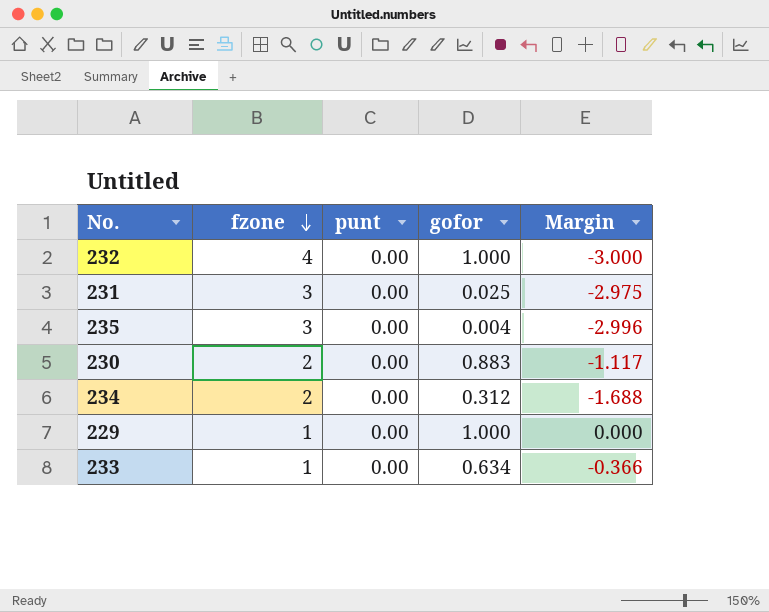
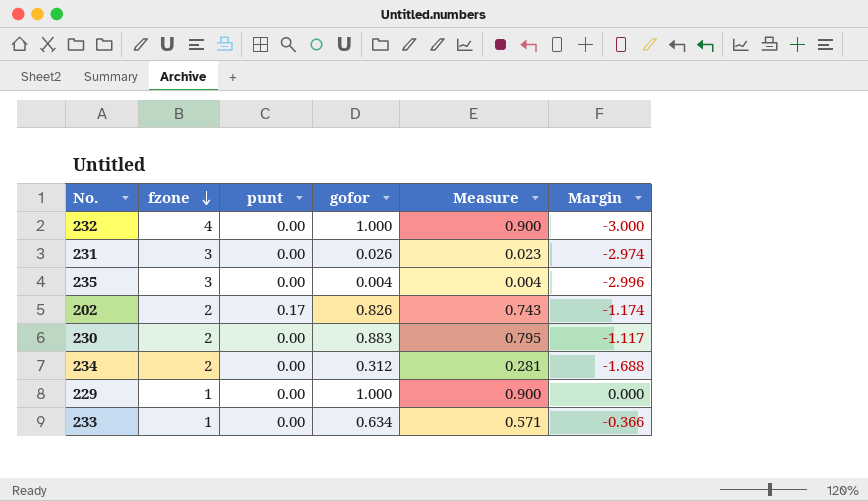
column Measure | formula: none -> [gofor] * 0.9
231 | gofor: 0.025 -> 0.026
231 | Margin: -2.975 -> -2.974
row 202: none -> 2 | 0.17 | 0.826 | 0.743 | -1.174

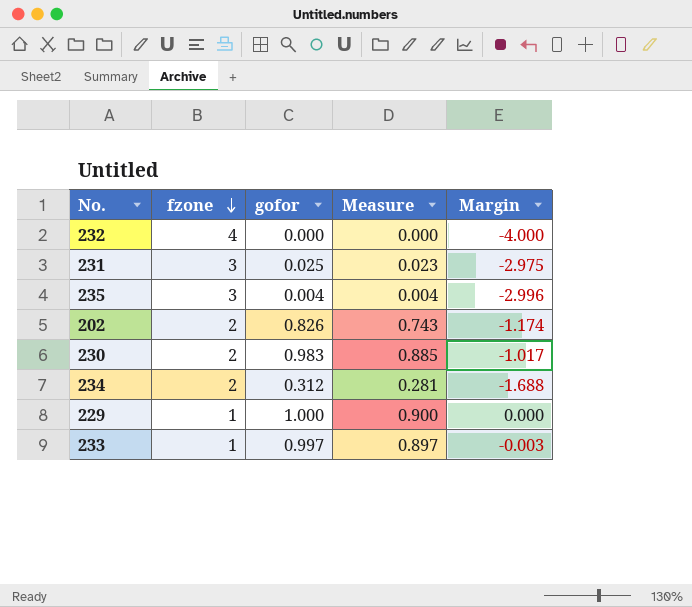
column punt | position: 3 -> none
232 | gofor: 1.000 -> 0.000
232 | Measure: 0.900 -> 0.000
232 | Margin: -3.000 -> -4.000
231 | gofor: 0.026 -> 0.025
231 | Margin: -2.974 -> -2.975
230 | gofor: 0.883 -> 0.983
230 | Measure: 0.795 -> 0.885
230 | Margin: -1.117 -> -1.017
233 | gofor: 0.634 -> 0.997
233 | Measure: 0.571 -> 0.897
233 | Margin: -0.366 -> -0.003

